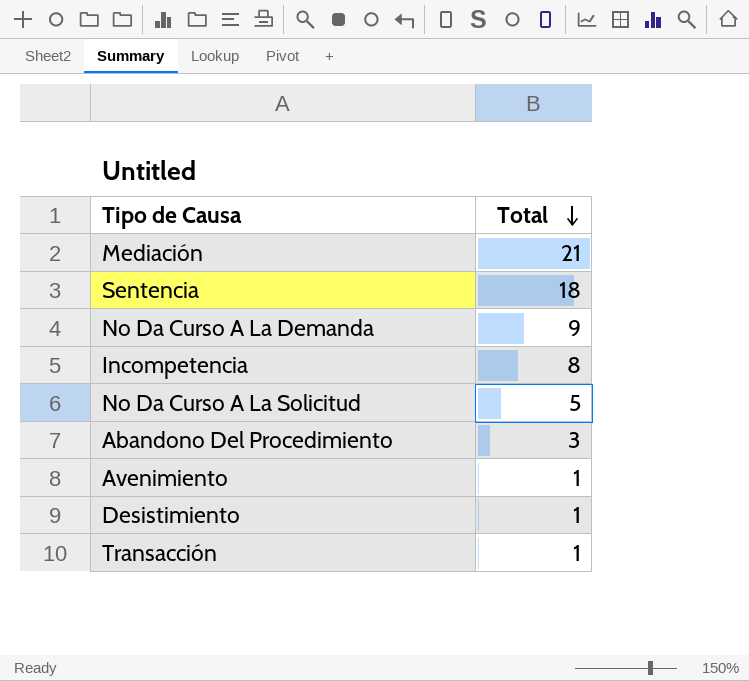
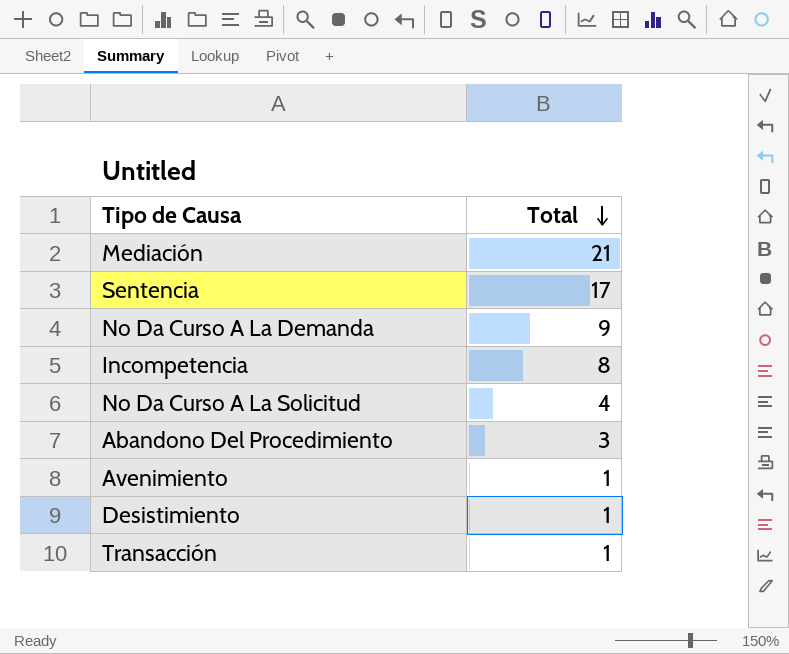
Sentencia | Total: 18 -> 17
No Da Curso A La Solicitud | Total: 5 -> 4

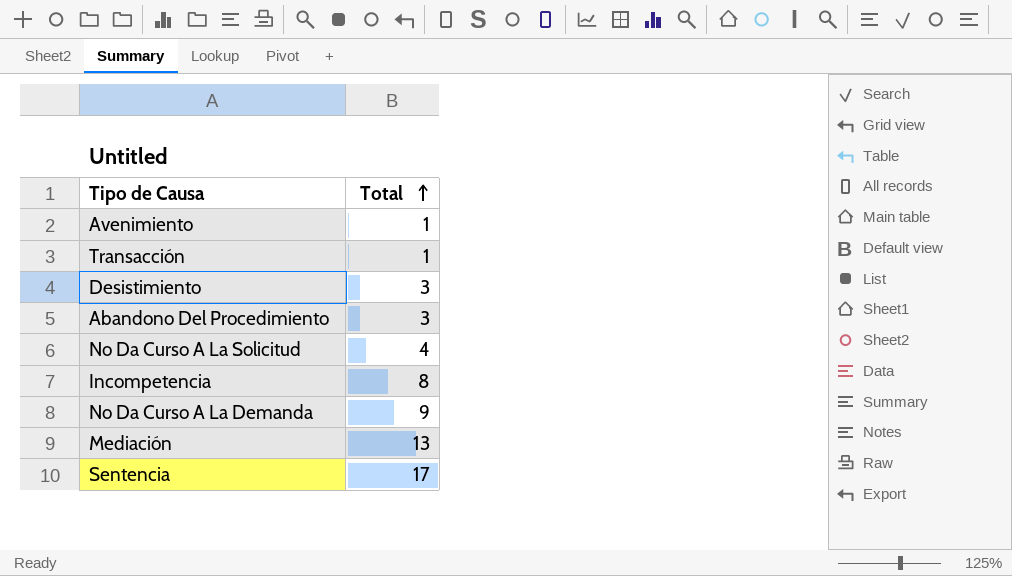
row order: Total descending -> Total ascending
Desistimiento | Total: 1 -> 3
Mediación | Total: 21 -> 13

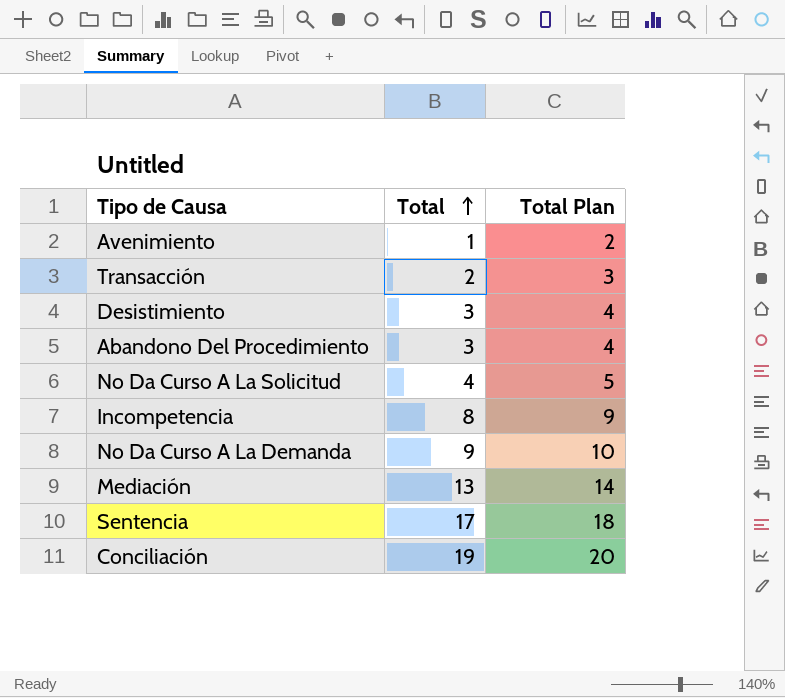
column Total Plan | formula: none -> [Total] + 1
Transacción | Total: 1 -> 2
row Conciliación: none -> 19 | 20

